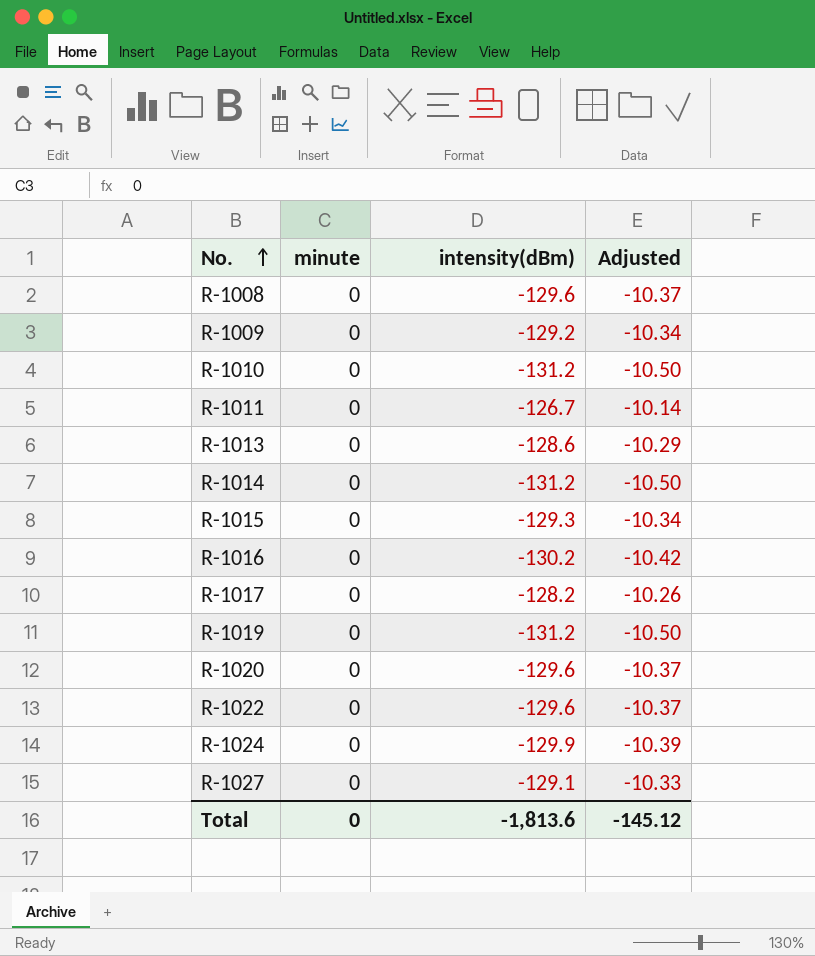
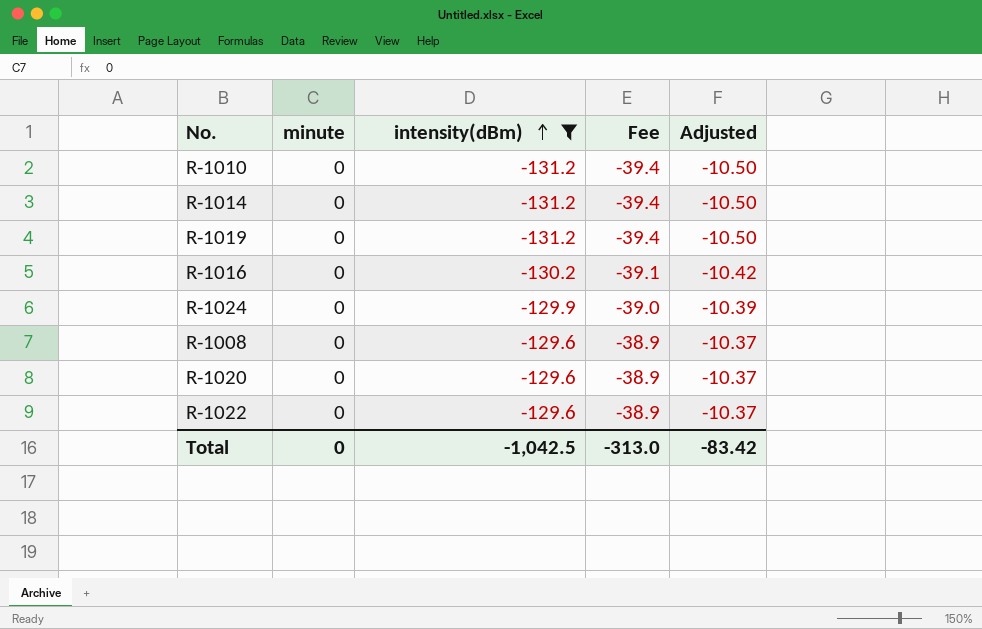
filter: none -> intensity(dBm) <= -129.6
row order: No. ascending -> intensity(dBm) ascending
column Fee | formula: none -> [intensity(dBm)] * 0.3
Total | intensity(dBm): -1,813.6 -> -1,042.5
Total | Adjusted: -145.12 -> -83.42

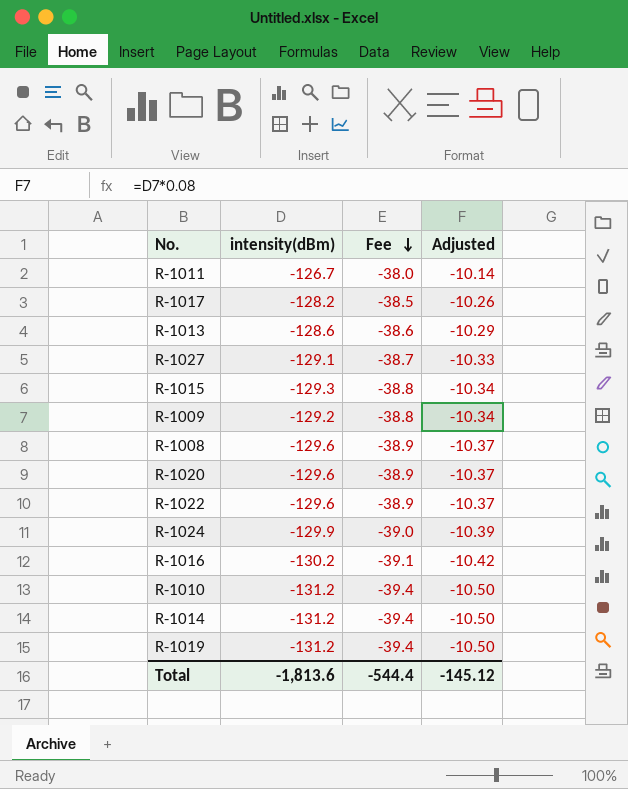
filter: intensity(dBm) <= -129.6 -> none
row order: intensity(dBm) ascending -> Fee descending
column minute | position: 2 -> none
Total | intensity(dBm): -1,042.5 -> -1,813.6
Total | Fee: -313.0 -> -544.4
Total | Adjusted: -83.42 -> -145.12

